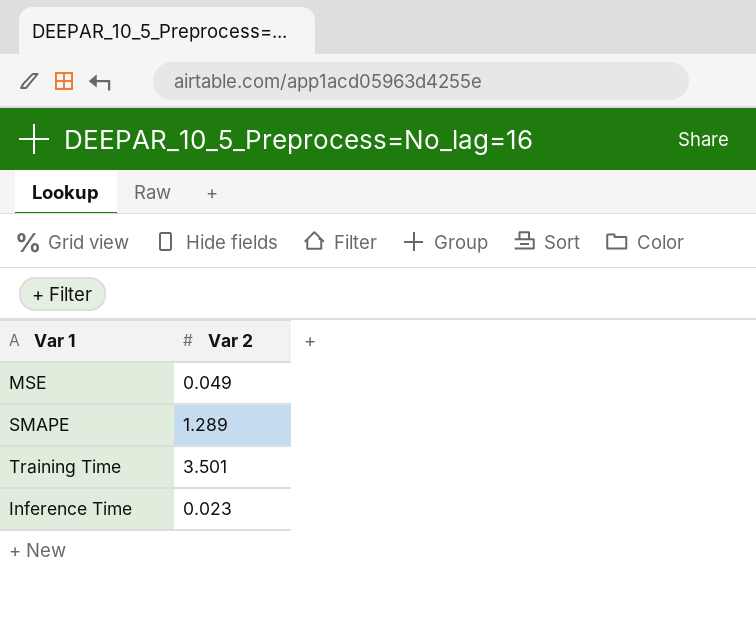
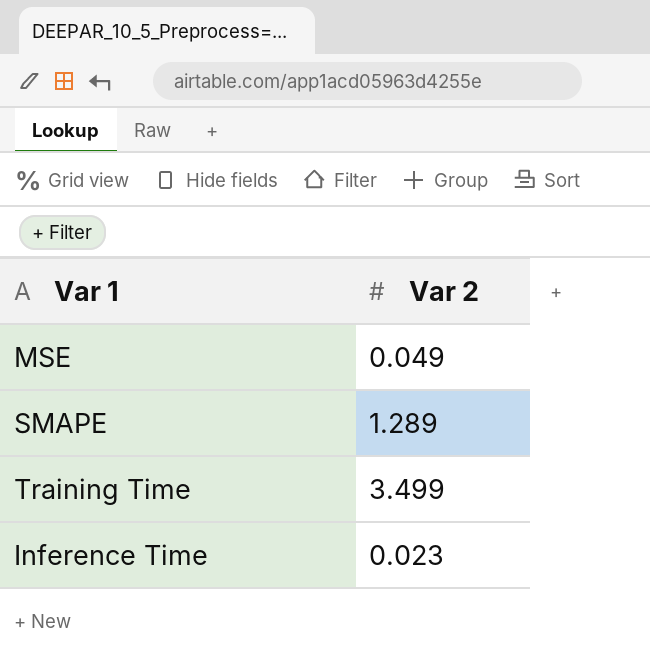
Training Time | Var 2: 3.501 -> 3.499

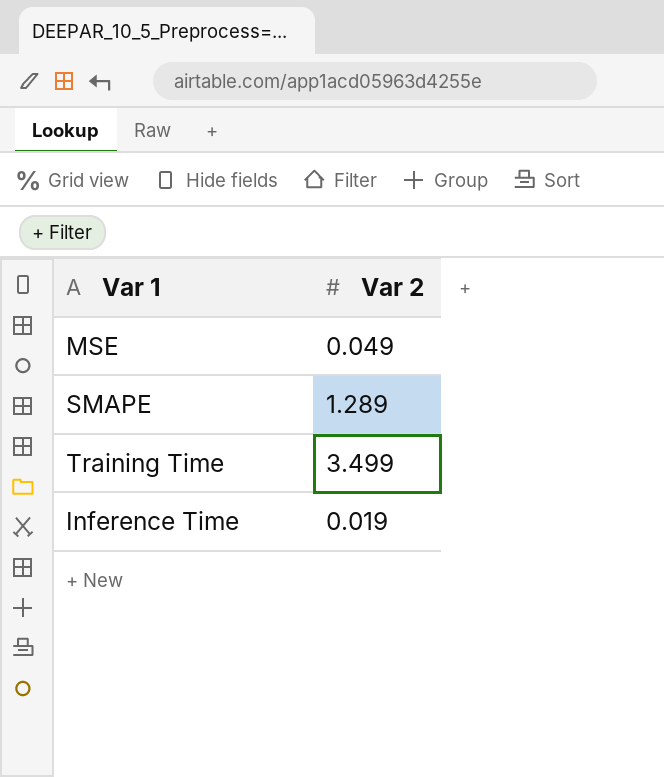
Inference Time | Var 2: 0.023 -> 0.019

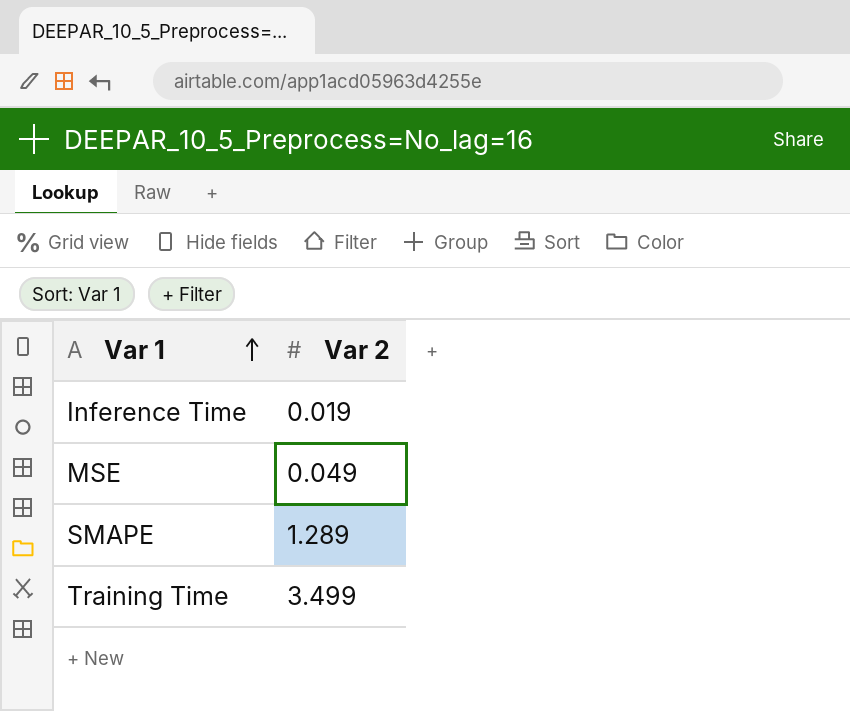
row order: none -> Var 1 ascending

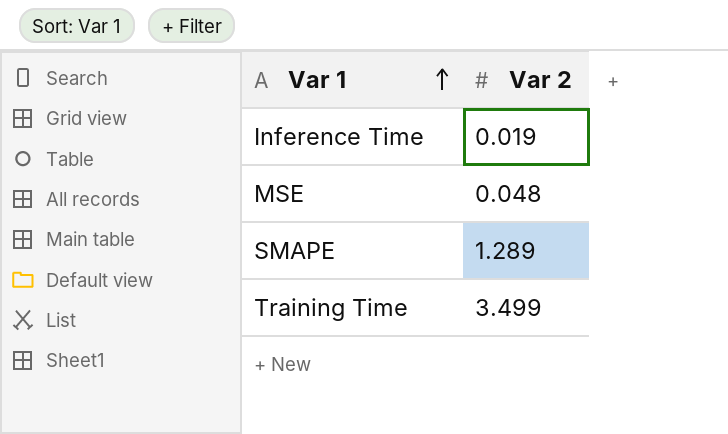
MSE | Var 2: 0.049 -> 0.048

